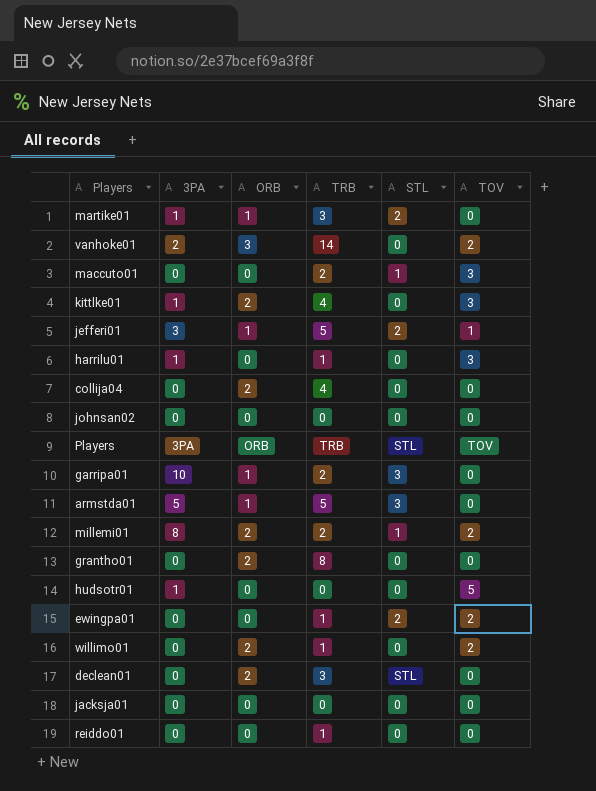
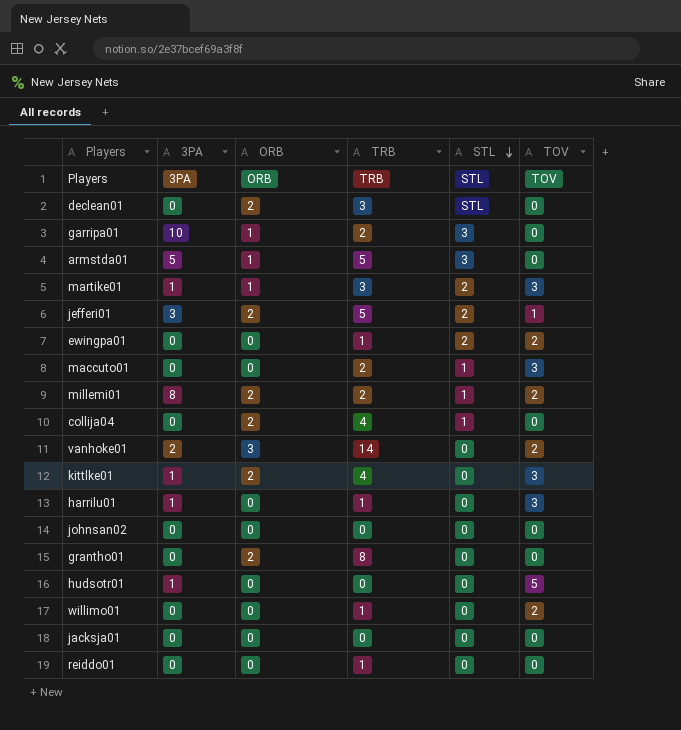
row order: none -> STL descending
martike01 | TOV: 0 -> 3
jefferi01 | ORB: 1 -> 2
collija04 | STL: 0 -> 1
willimo01 | ORB: 2 -> 0

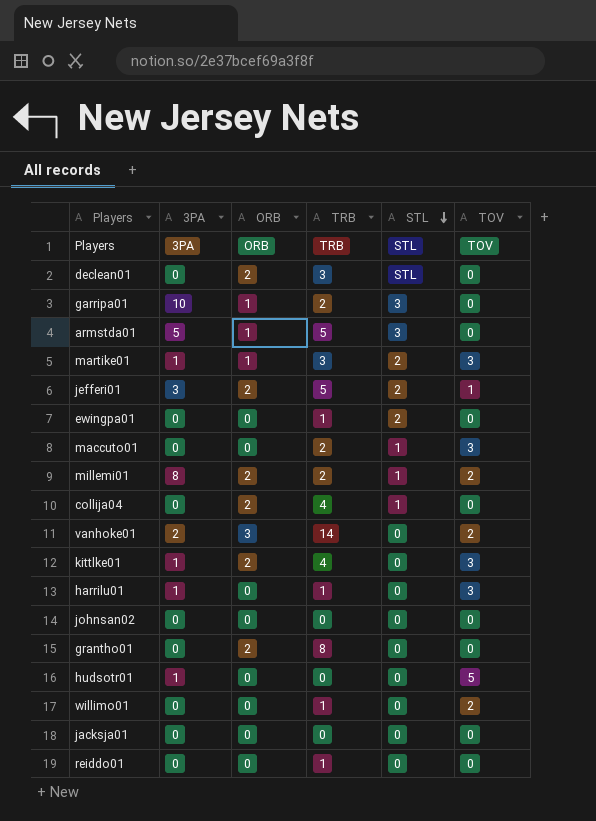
ewingpa01 | TOV: 2 -> 0

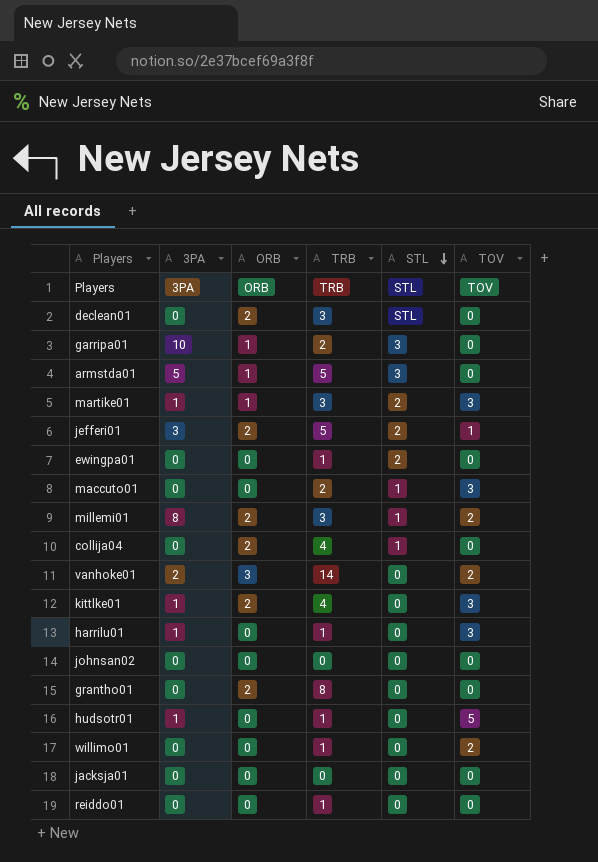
millemi01 | TRB: 2 -> 3
hudsotr01 | TRB: 0 -> 1

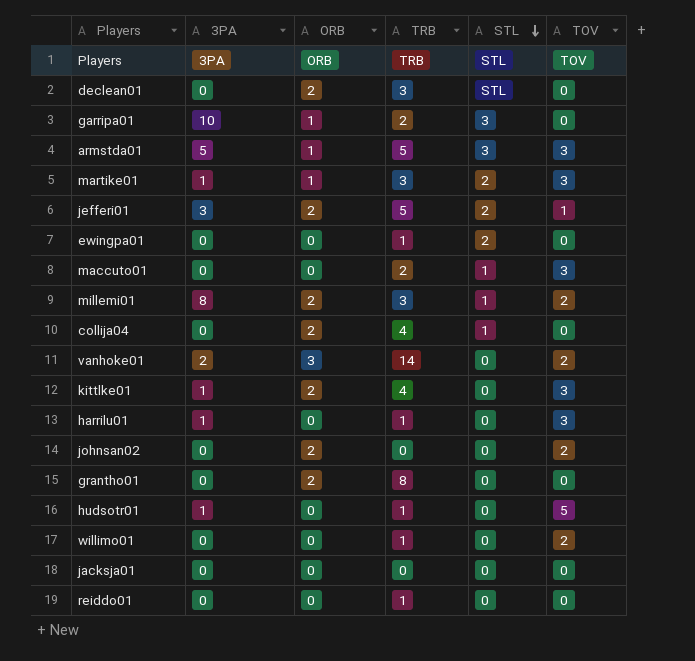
armstda01 | TOV: 0 -> 3
johnsan02 | ORB: 0 -> 2
johnsan02 | TOV: 0 -> 2

